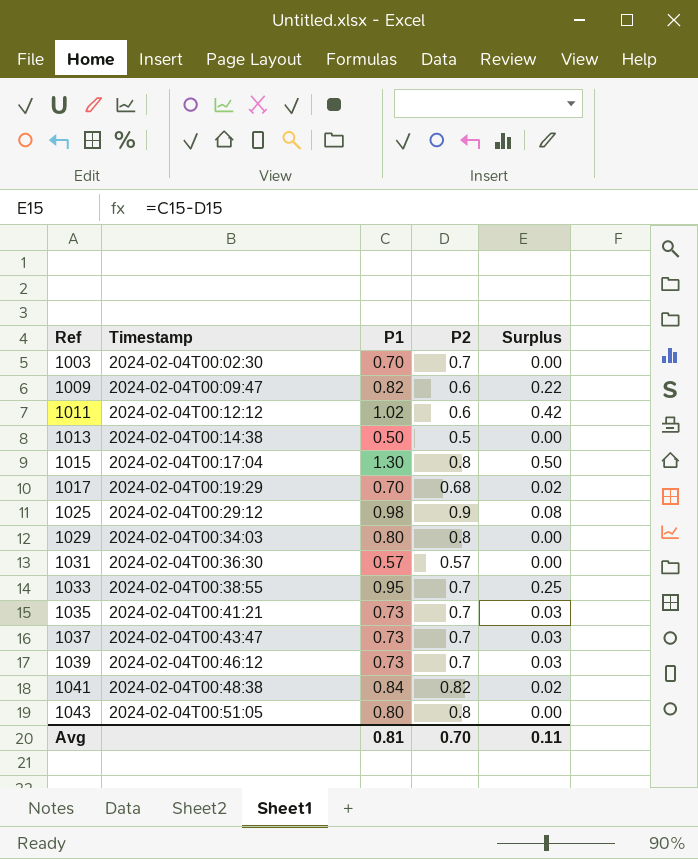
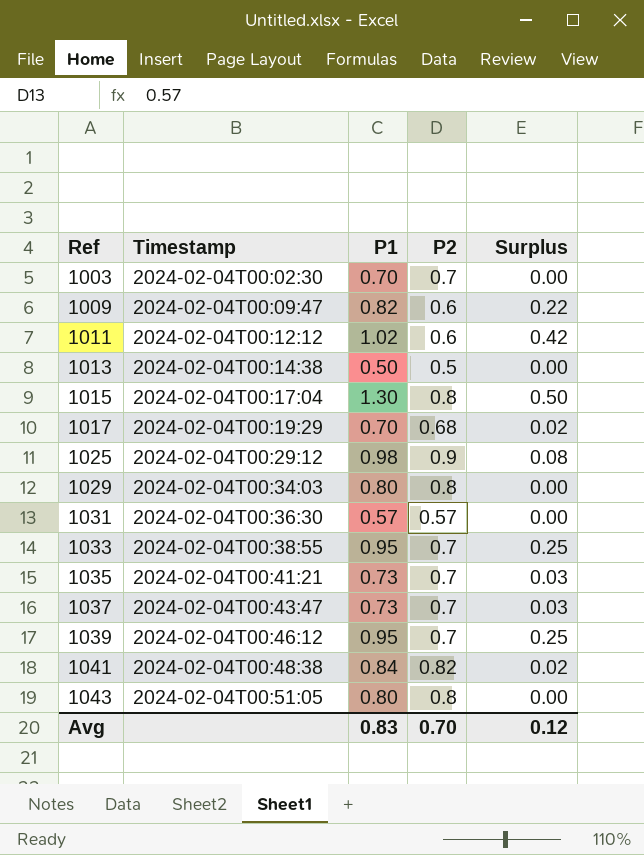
1039 | P1: 0.73 -> 0.95
1039 | Surplus: 0.03 -> 0.25
Avg | P1: 0.81 -> 0.83
Avg | Surplus: 0.11 -> 0.12

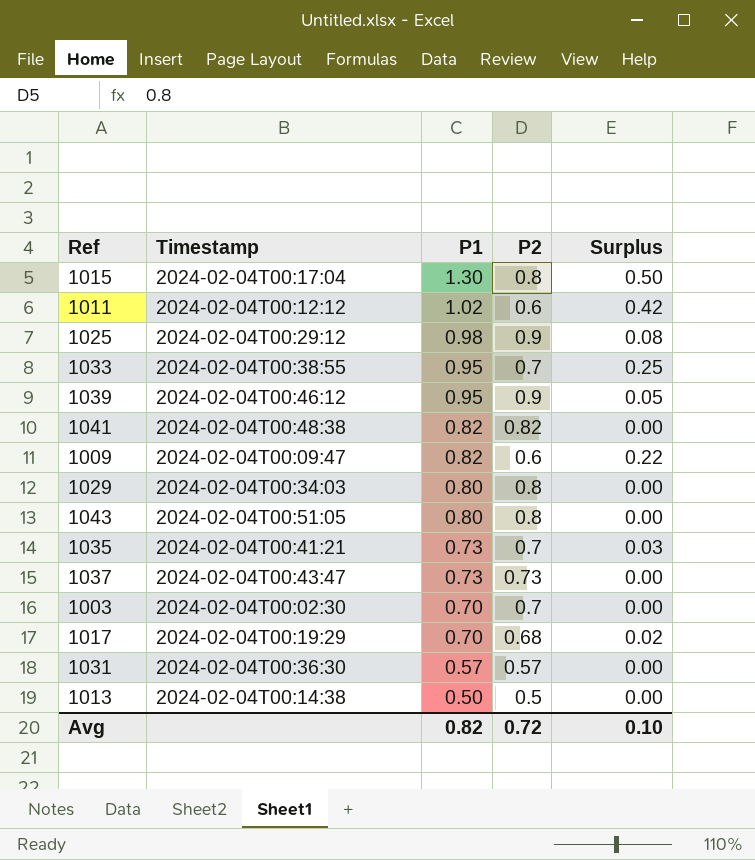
row order: Ref ascending -> P1 descending
1039 | P2: 0.7 -> 0.9
1039 | Surplus: 0.25 -> 0.05
1041 | P1: 0.84 -> 0.82
1041 | Surplus: 0.02 -> 0.00
1037 | P2: 0.7 -> 0.73
1037 | Surplus: 0.03 -> 0.00
Avg | P1: 0.83 -> 0.82
Avg | P2: 0.70 -> 0.72
Avg | Surplus: 0.12 -> 0.10

